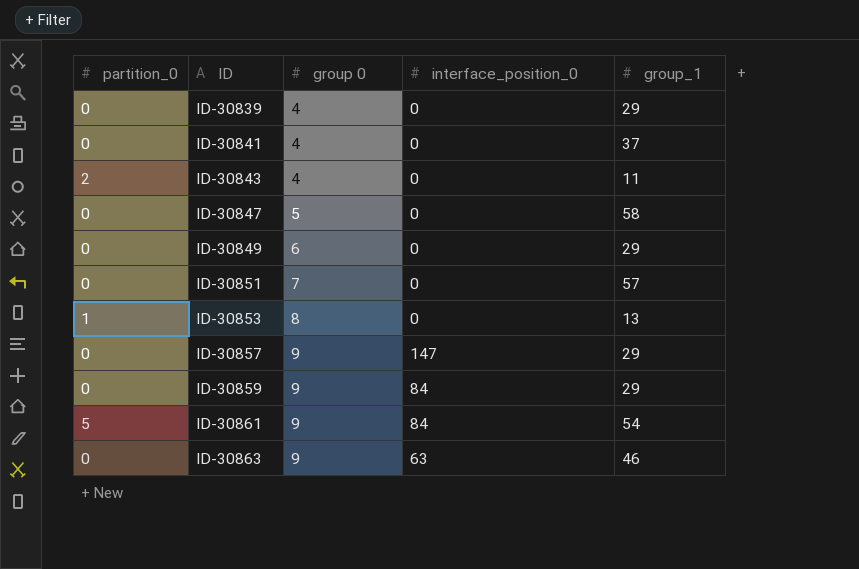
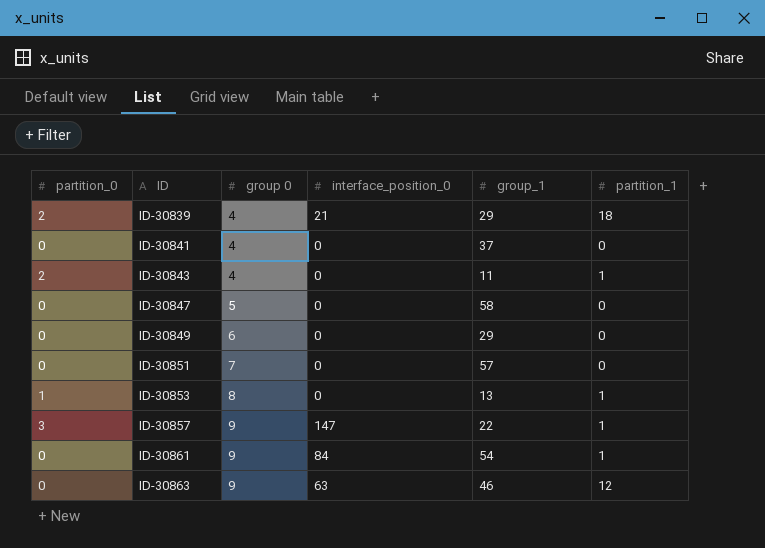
column partition_1 | position: none -> 6
row ID-30859: 0 | 9 | 84 | 29 -> none
ID-30839 | partition_0: 0 -> 2
ID-30839 | interface_position_0: 0 -> 21
ID-30857 | partition_0: 0 -> 3
ID-30857 | group_1: 29 -> 22
ID-30861 | partition_0: 5 -> 0

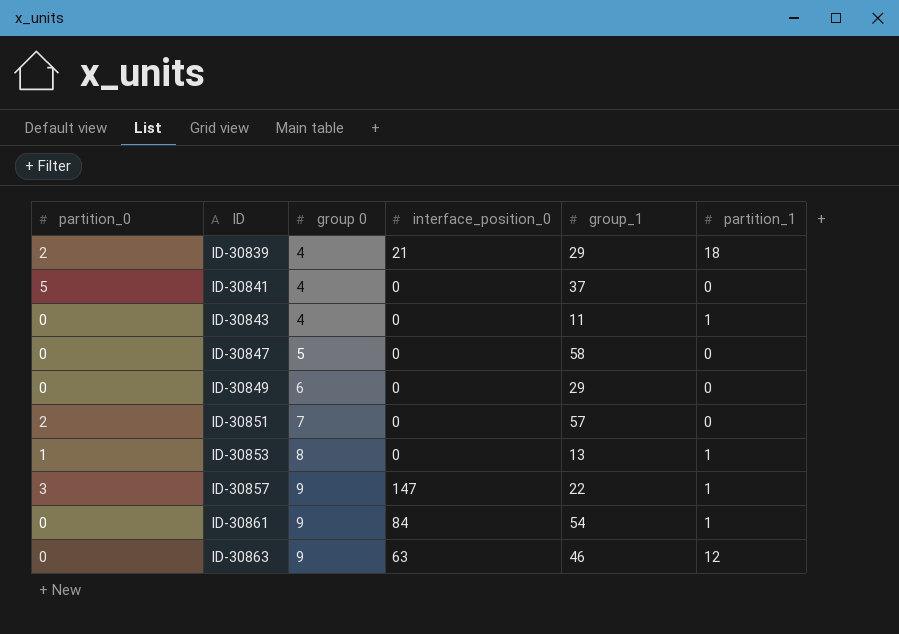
ID-30841 | partition_0: 0 -> 5
ID-30843 | partition_0: 2 -> 0
ID-30851 | partition_0: 0 -> 2

